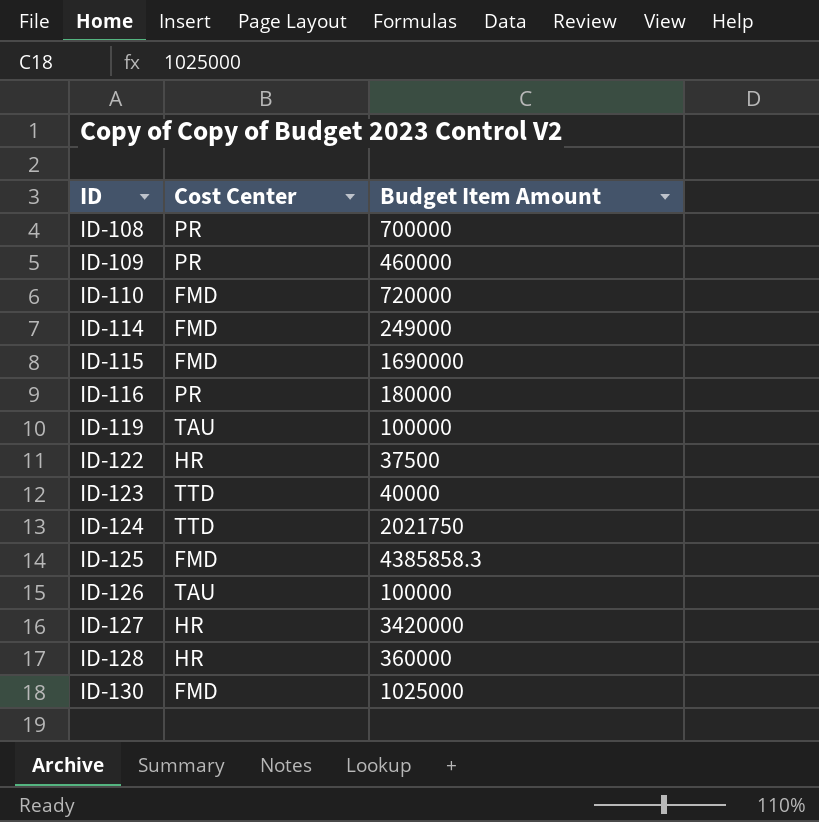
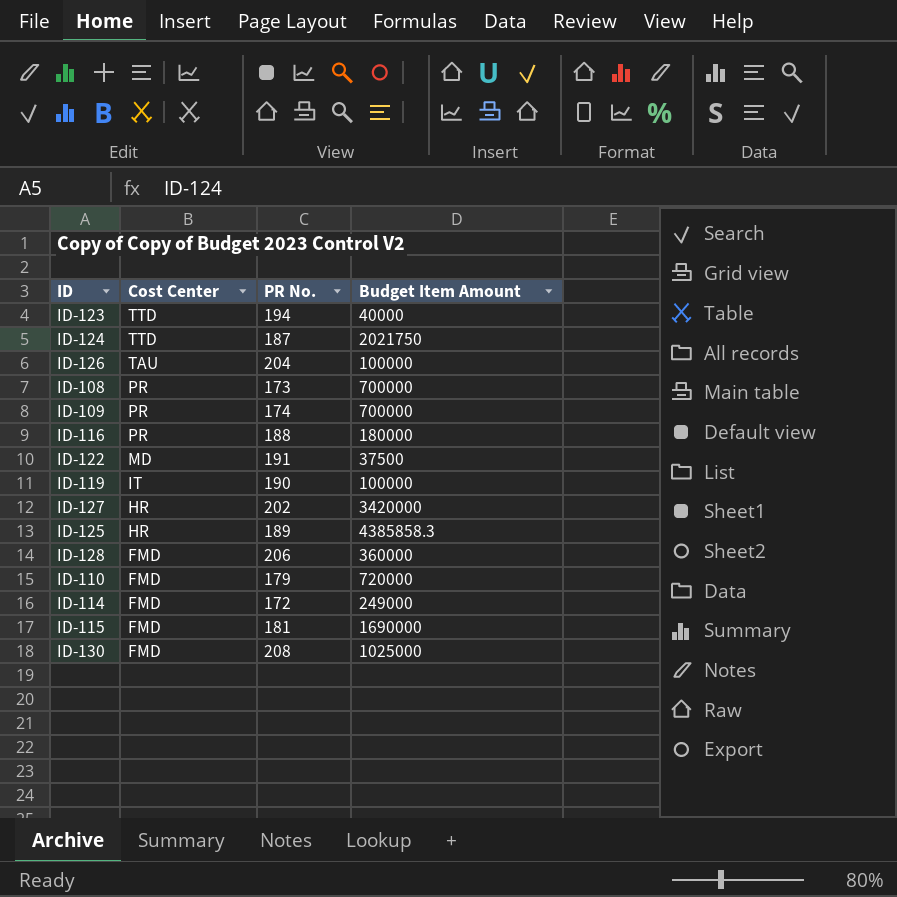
row order: ID ascending -> Cost Center descending
column PR No. | position: none -> 3
ID-109 | Budget Item Amount: 460000 -> 700000
ID-122 | Cost Center: HR -> MD
ID-119 | Cost Center: TAU -> IT
ID-125 | Cost Center: FMD -> HR
ID-128 | Cost Center: HR -> FMD

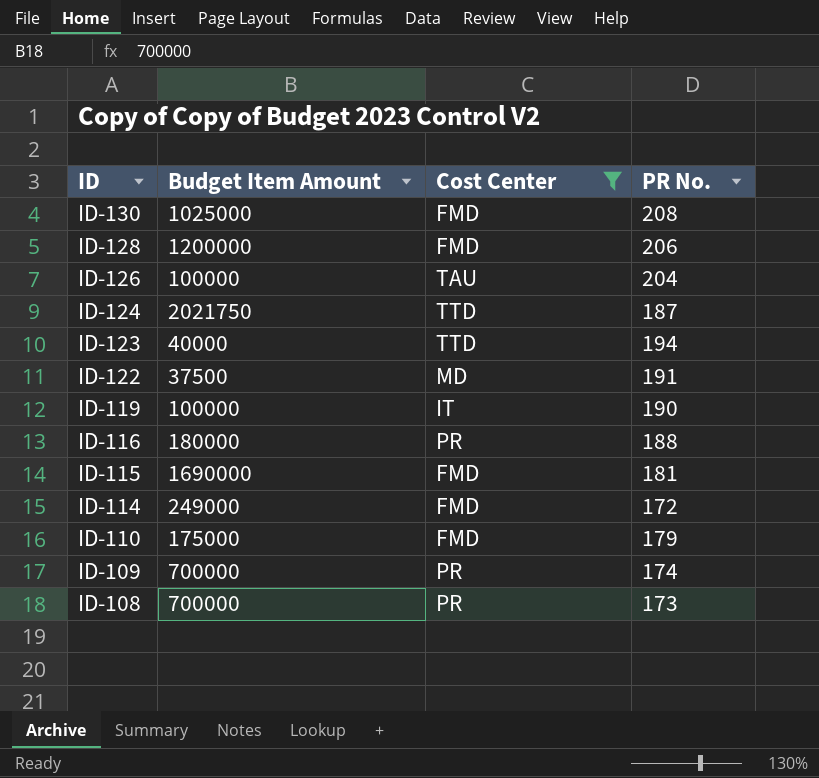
filter: none -> Cost Center != HR
row order: Cost Center descending -> ID descending
column Budget Item Amount | position: 4 -> 2
ID-128 | Budget Item Amount: 360000 -> 1200000
ID-110 | Budget Item Amount: 720000 -> 175000

